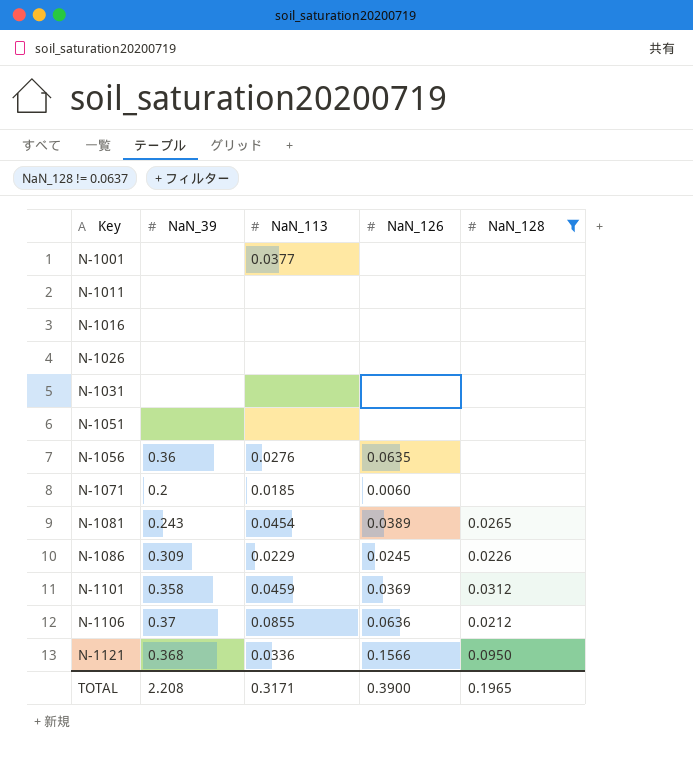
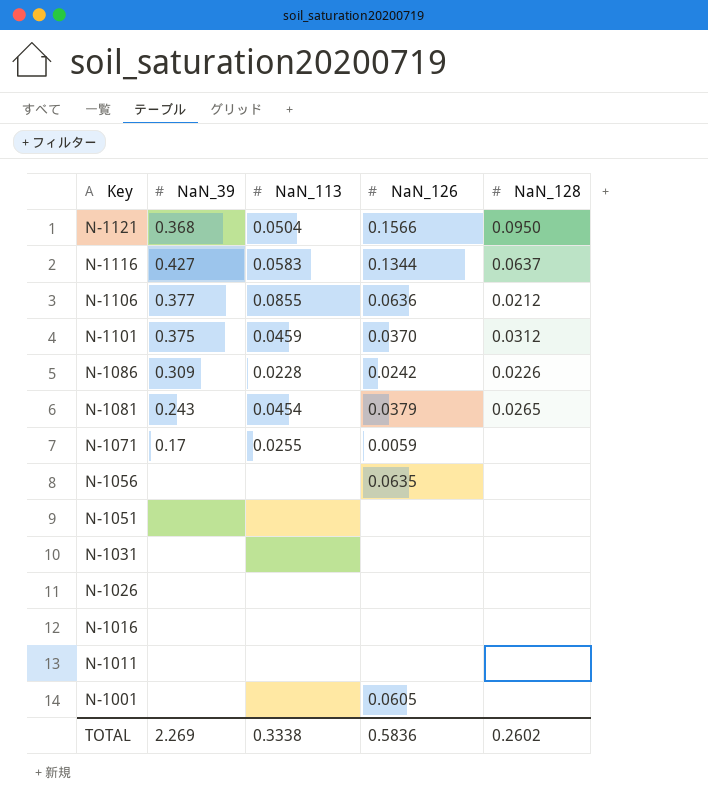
filter: NaN_128 != 0.0637 -> none
row order: Key ascending -> Key descending
N-1121 | NaN_113: 0.0336 -> 0.0504
N-1106 | NaN_39: 0.37 -> 0.377
N-1101 | NaN_39: 0.358 -> 0.375
N-1101 | NaN_126: 0.0369 -> 0.0370
N-1086 | NaN_113: 0.0229 -> 0.0228
N-1086 | NaN_126: 0.0245 -> 0.0242
N-1081 | NaN_126: 0.0389 -> 0.0379
N-1071 | NaN_39: 0.2 -> 0.17
N-1071 | NaN_113: 0.0185 -> 0.0255
N-1071 | NaN_126: 0.0060 -> 0.0059
N-1056 | NaN_39: 0.36 -> none
N-1056 | NaN_113: 0.0276 -> none
N-1001 | NaN_113: 0.0377 -> none
N-1001 | NaN_126: none -> 0.0605
TOTAL | NaN_39: 2.208 -> 2.269
TOTAL | NaN_113: 0.3171 -> 0.3338
TOTAL | NaN_126: 0.3900 -> 0.5836
TOTAL | NaN_128: 0.1965 -> 0.2602

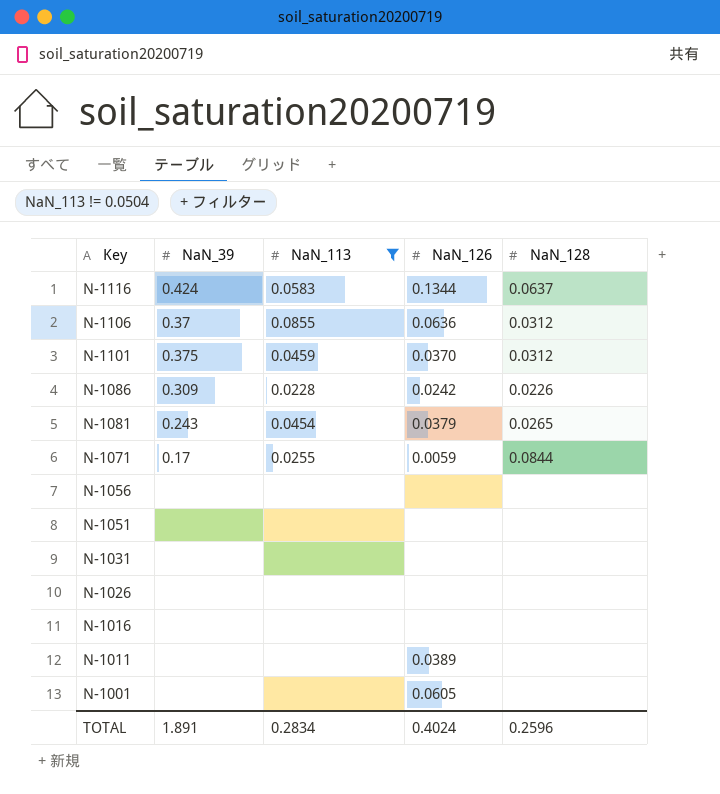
filter: none -> NaN_113 != 0.0504
N-1116 | NaN_39: 0.427 -> 0.424
N-1106 | NaN_39: 0.377 -> 0.37
N-1106 | NaN_128: 0.0212 -> 0.0312
N-1071 | NaN_128: none -> 0.0844
N-1056 | NaN_126: 0.0635 -> none
N-1011 | NaN_126: none -> 0.0389
TOTAL | NaN_39: 2.269 -> 1.891
TOTAL | NaN_113: 0.3338 -> 0.2834
TOTAL | NaN_126: 0.5836 -> 0.4024
TOTAL | NaN_128: 0.2602 -> 0.2596

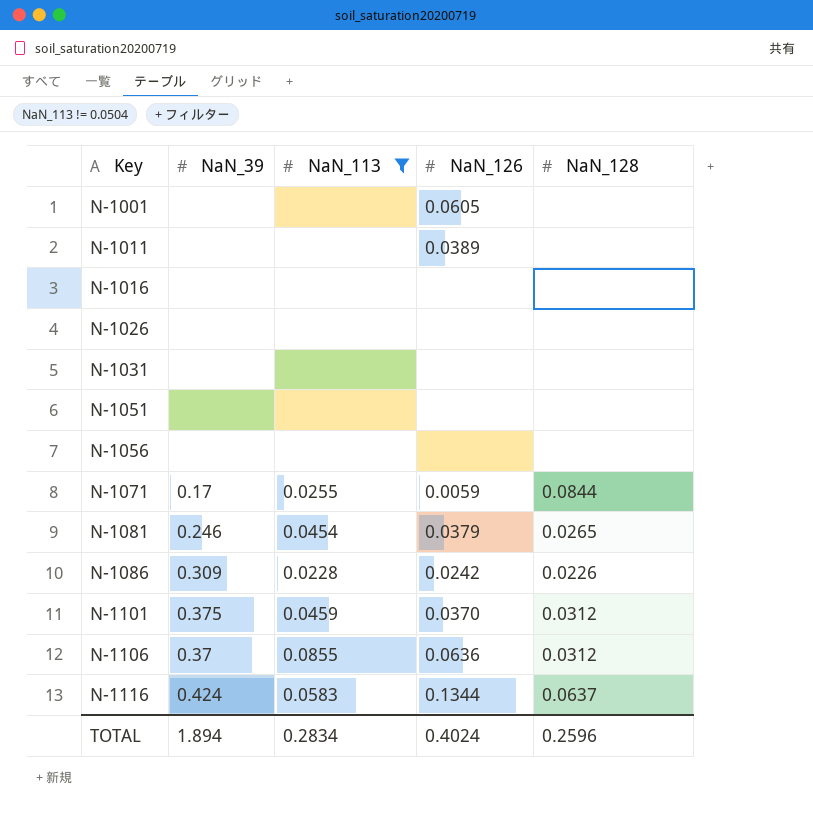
row order: Key descending -> Key ascending
N-1081 | NaN_39: 0.243 -> 0.246
TOTAL | NaN_39: 1.891 -> 1.894

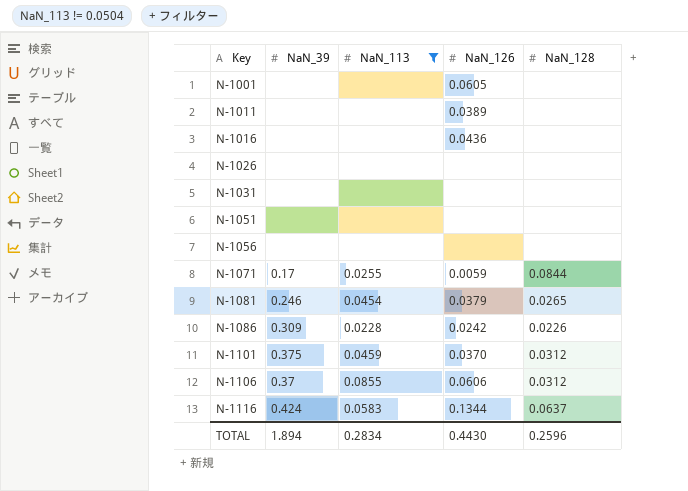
N-1016 | NaN_126: none -> 0.0436
N-1106 | NaN_126: 0.0636 -> 0.0606
TOTAL | NaN_126: 0.4024 -> 0.4430

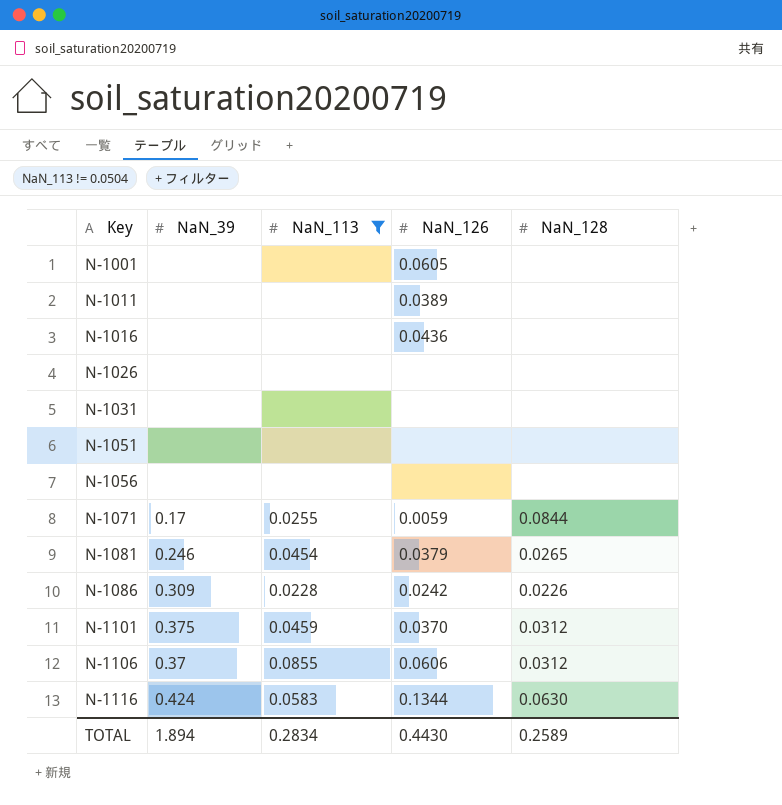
N-1116 | NaN_128: 0.0637 -> 0.0630
TOTAL | NaN_128: 0.2596 -> 0.2589

